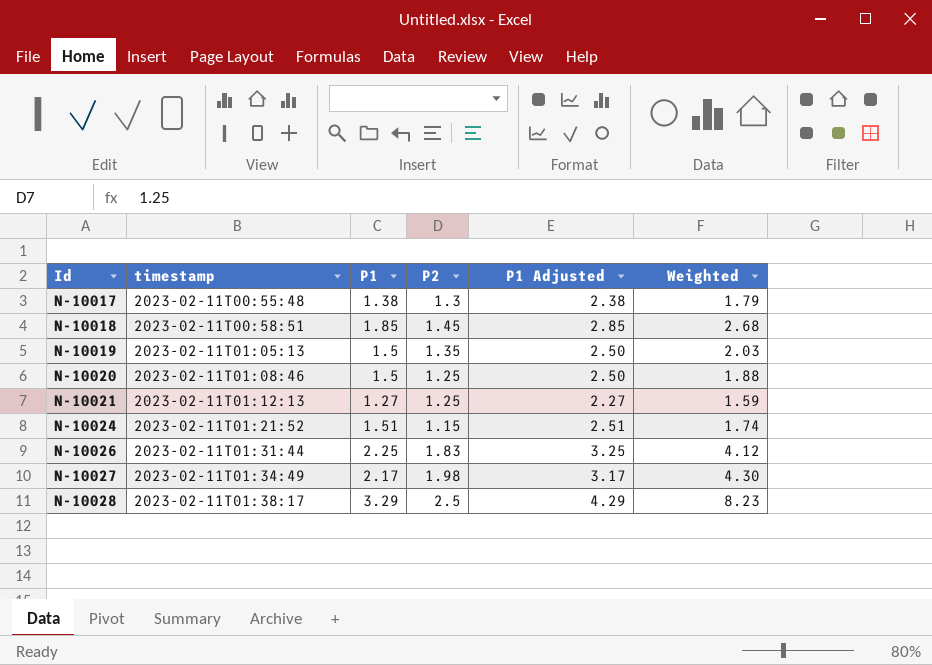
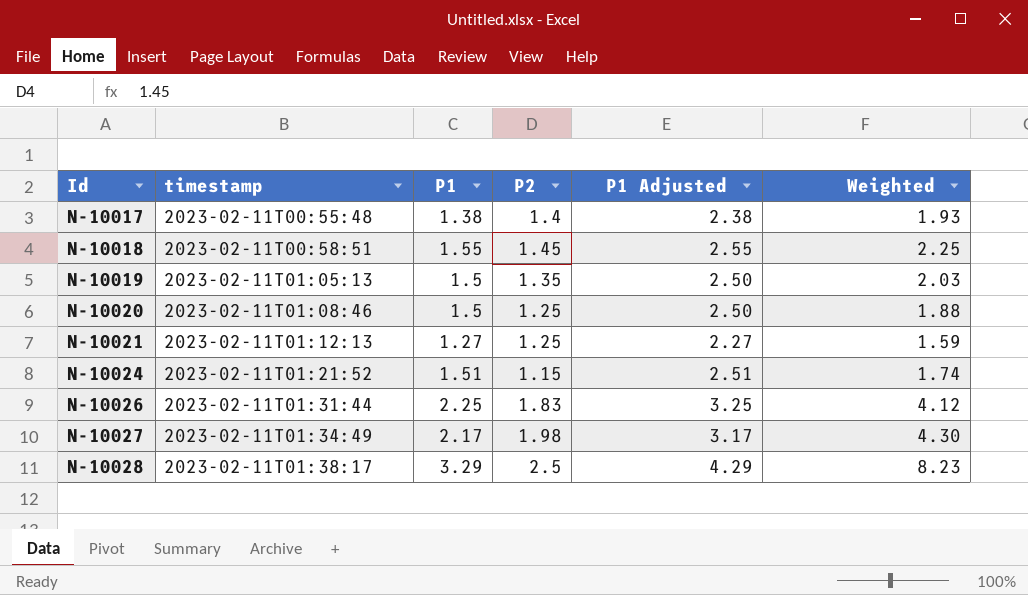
N-10017 | P2: 1.3 -> 1.4
N-10017 | Weighted: 1.79 -> 1.93
N-10018 | P1: 1.85 -> 1.55
N-10018 | P1 Adjusted: 2.85 -> 2.55
N-10018 | Weighted: 2.68 -> 2.25

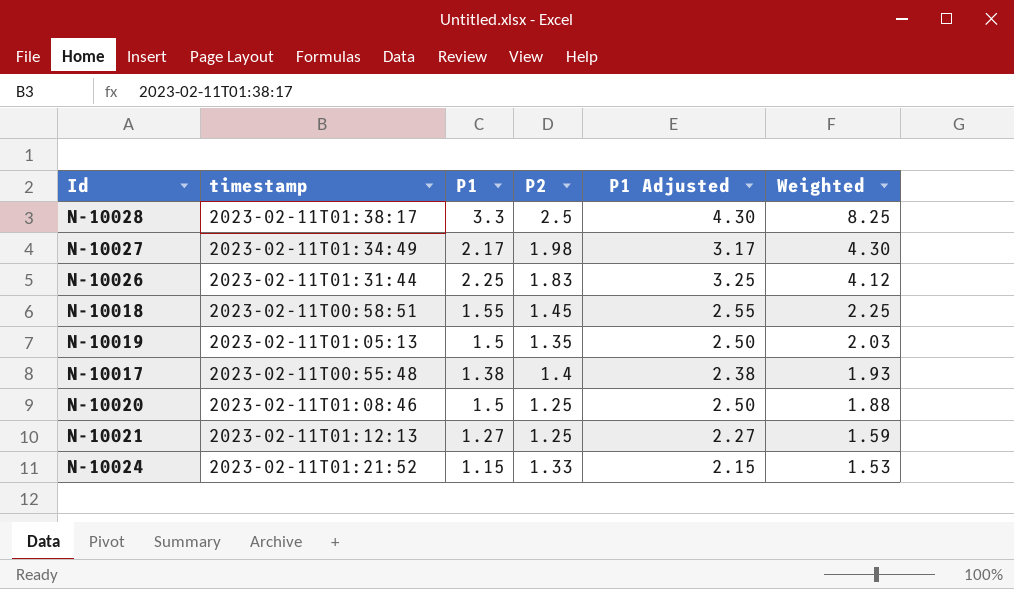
row order: Id ascending -> Weighted descending
N-10028 | P1: 3.29 -> 3.3
N-10028 | P1 Adjusted: 4.29 -> 4.30
N-10028 | Weighted: 8.23 -> 8.25
N-10024 | P1: 1.51 -> 1.15
N-10024 | P2: 1.15 -> 1.33
N-10024 | P1 Adjusted: 2.51 -> 2.15
N-10024 | Weighted: 1.74 -> 1.53

